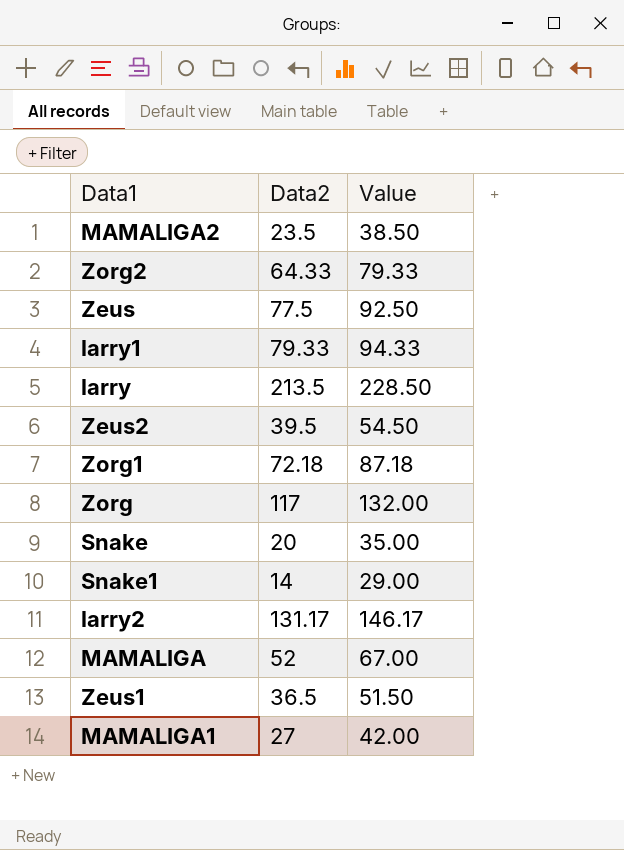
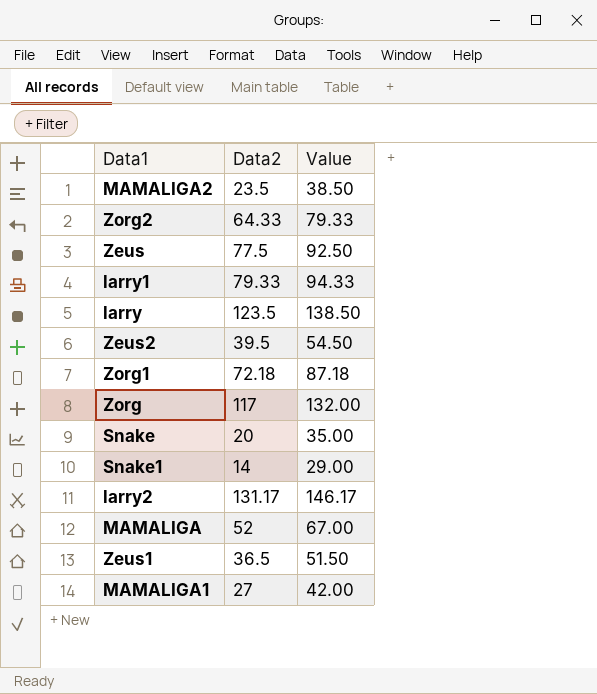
larry | Data2: 213.5 -> 123.5
larry | Value: 228.50 -> 138.50

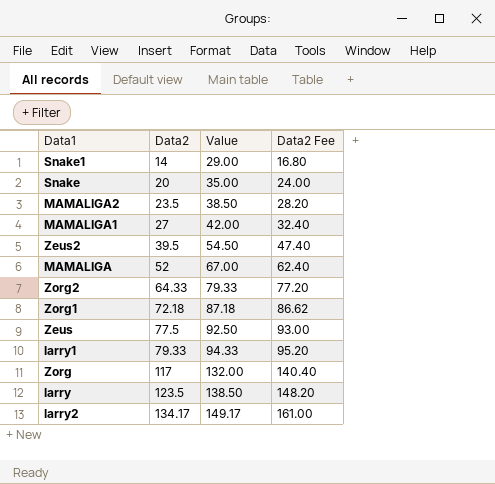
row order: none -> Data2 ascending
column Data2 Fee | formula: none -> [Data2] * 1.2
row Zeus1: 36.5 | 51.50 -> none
larry2 | Data2: 131.17 -> 134.17
larry2 | Value: 146.17 -> 149.17

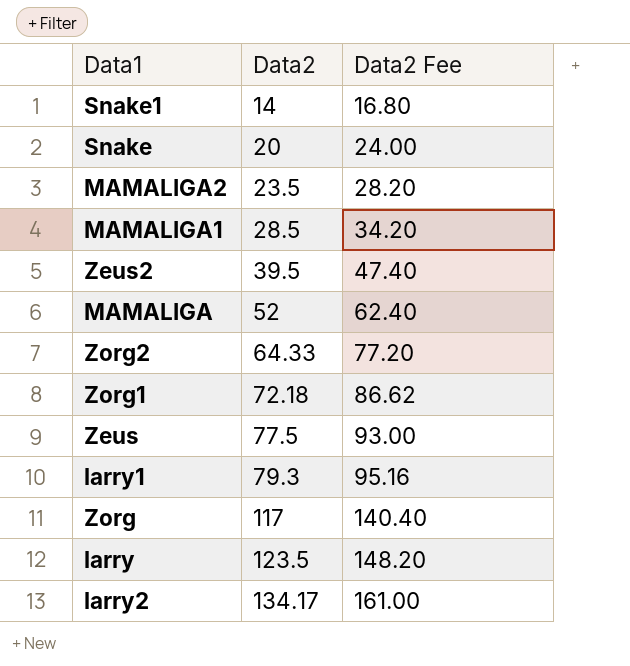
column Value | formula: [Data2] + 15 -> none
MAMALIGA1 | Data2: 27 -> 28.5
MAMALIGA1 | Data2 Fee: 32.40 -> 34.20
larry1 | Data2: 79.33 -> 79.3
larry1 | Data2 Fee: 95.20 -> 95.16

